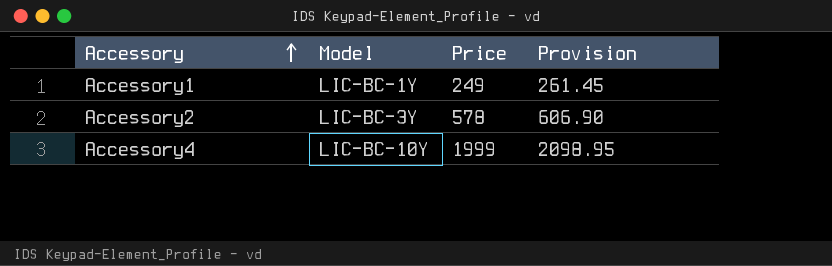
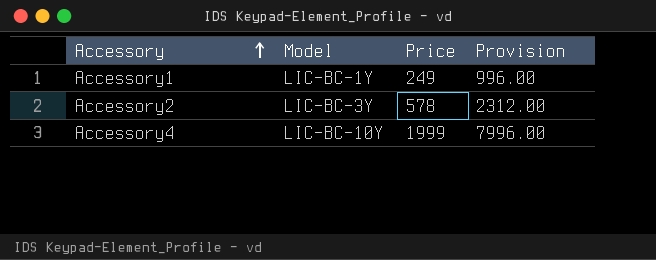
column Provision | formula: [Price] * 1.05 -> [Price] * 4

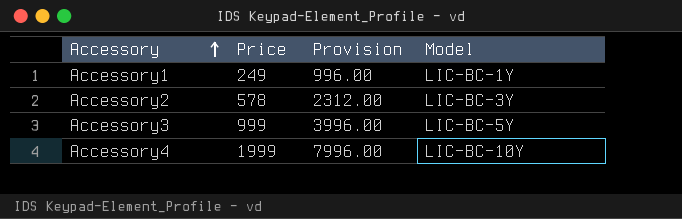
column Model | position: 2 -> 4
row Accessory3: none -> 999 | 3996.00 | LIC-BC-5Y

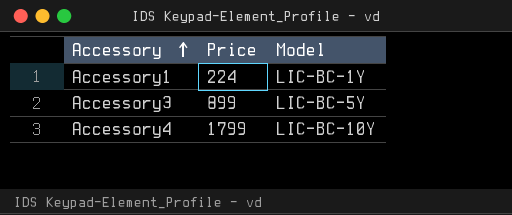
column Provision | formula: [Price] * 4 -> none
row Accessory2: 578 | 2312.00 | LIC-BC-3Y -> none
Accessory1 | Price: 249 -> 224
Accessory3 | Price: 999 -> 899
Accessory4 | Price: 1999 -> 1799

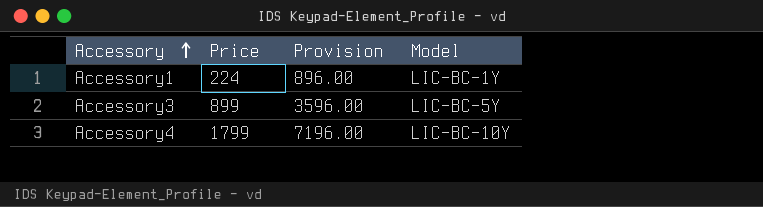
column Provision | formula: none -> [Price] * 4

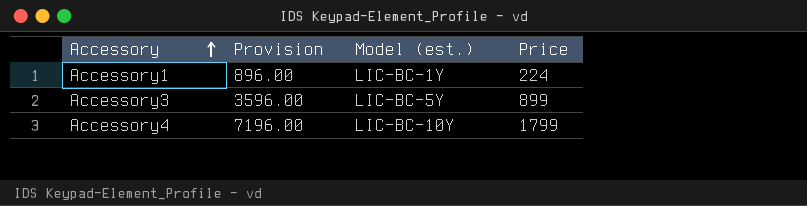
column name: Model -> Model (est.)
column Price | position: 2 -> 4

